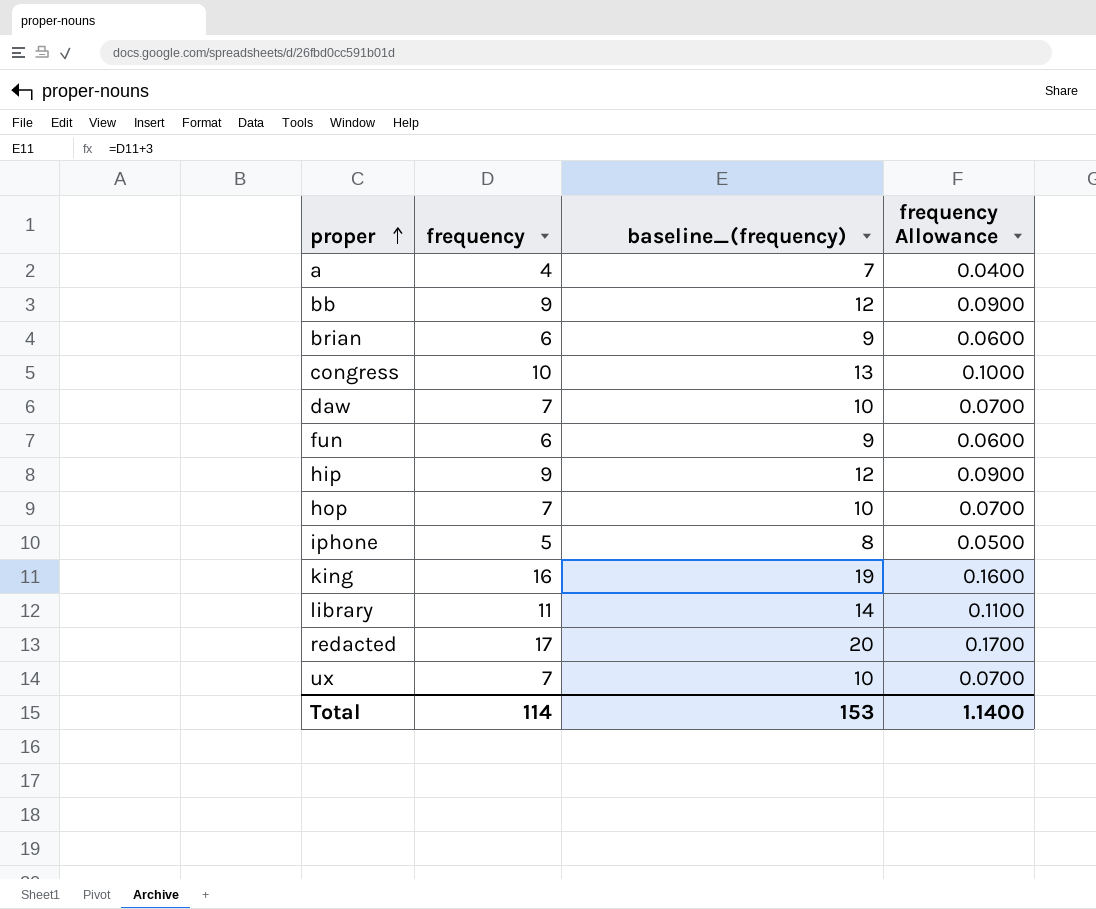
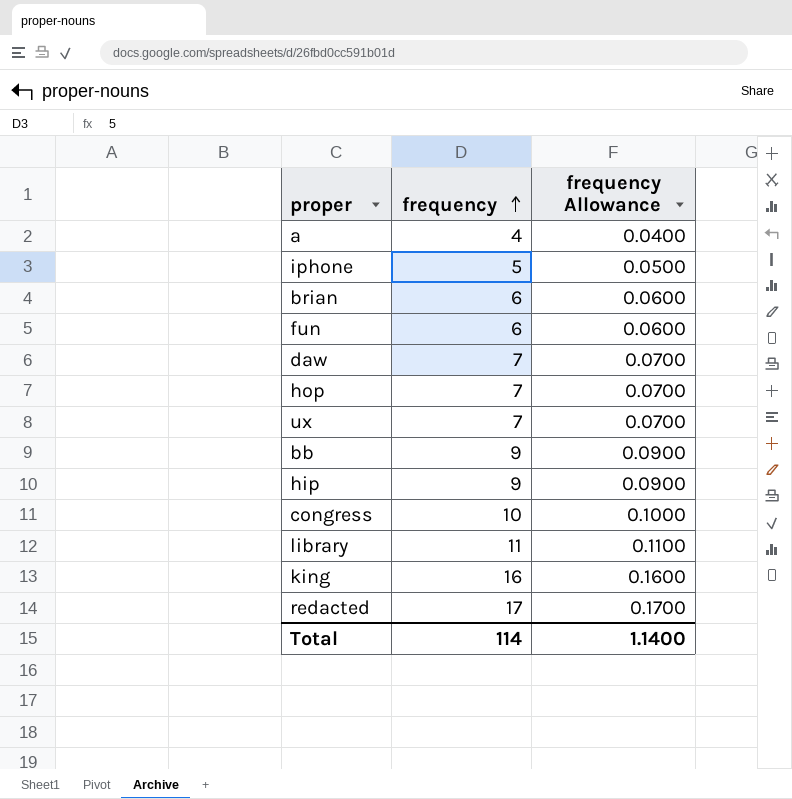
row order: proper ascending -> frequency ascending
column baseline_(frequency) | formula: [frequency] + 3 -> none

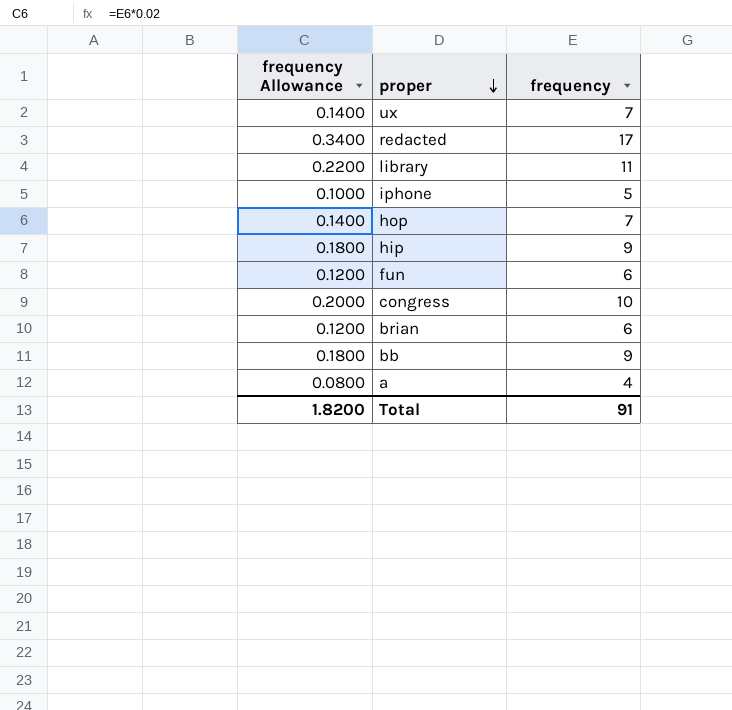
row order: frequency ascending -> proper descending
column frequency Allowance | formula: [frequency] * 0.01 -> [frequency] * 0.02
column frequency Allowance | position: 3 -> 1
row daw: 7 | 0.0700 -> none
row king: 16 | 0.1600 -> none
Total | frequency Allowance: 1.1400 -> 1.8200
Total | frequency: 114 -> 91

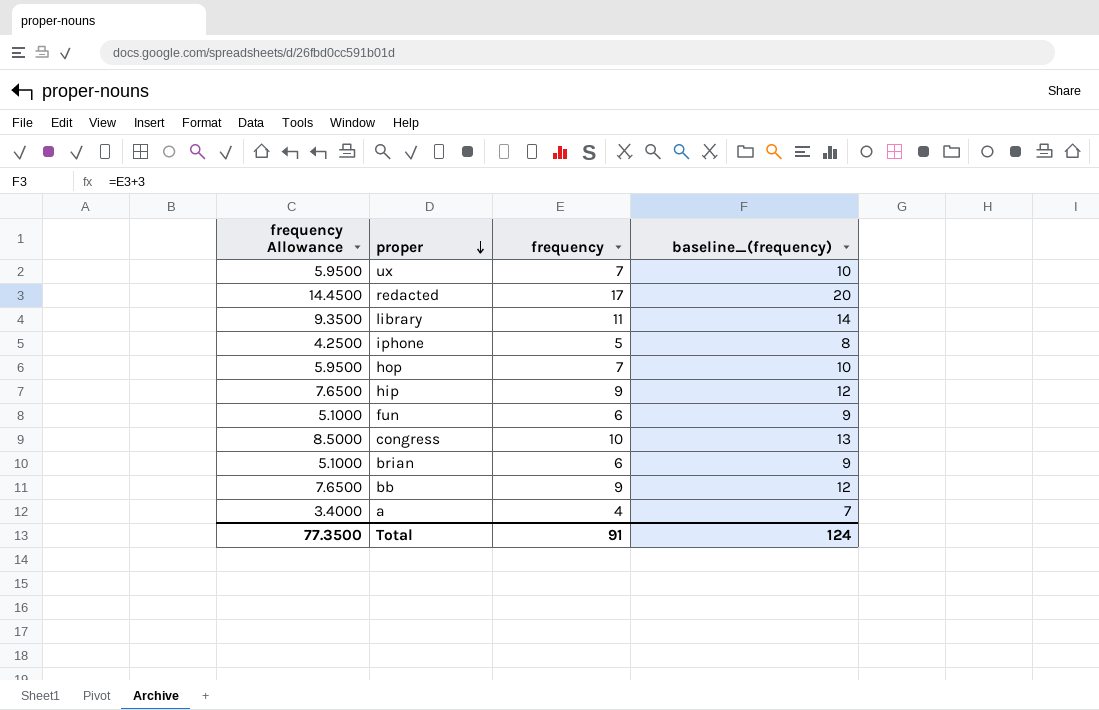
column frequency Allowance | formula: [frequency] * 0.02 -> [frequency] * 0.85
column baseline_(frequency) | formula: none -> [frequency] + 3
Total | frequency Allowance: 1.8200 -> 77.3500

